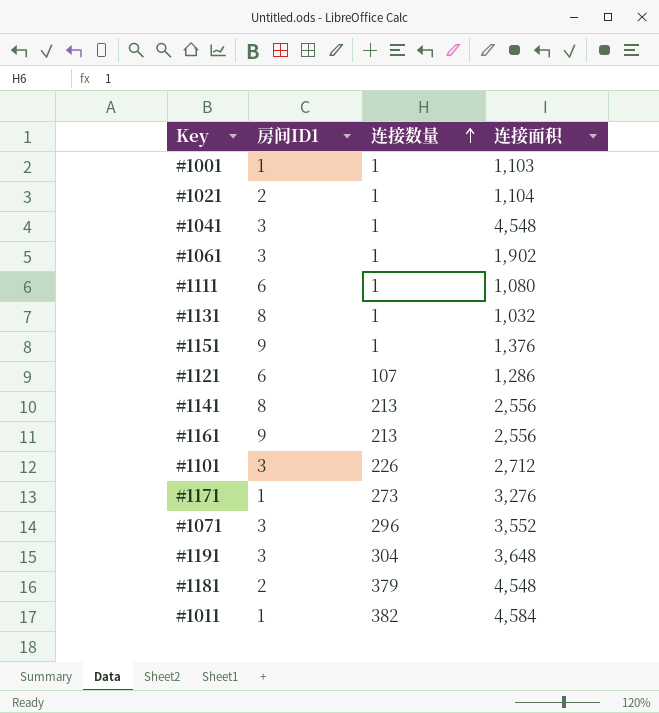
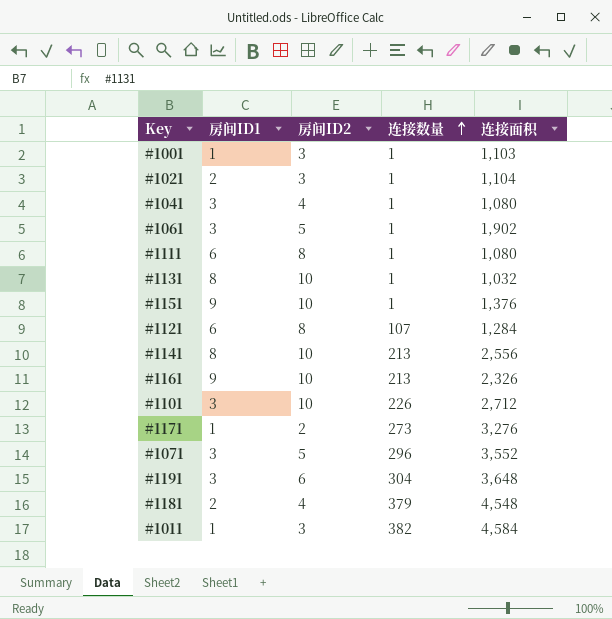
column 房间ID2 | position: none -> 3
#1041 | 连接面积: 4,548 -> 1,080
#1121 | 连接面积: 1,286 -> 1,284
#1161 | 连接面积: 2,556 -> 2,326

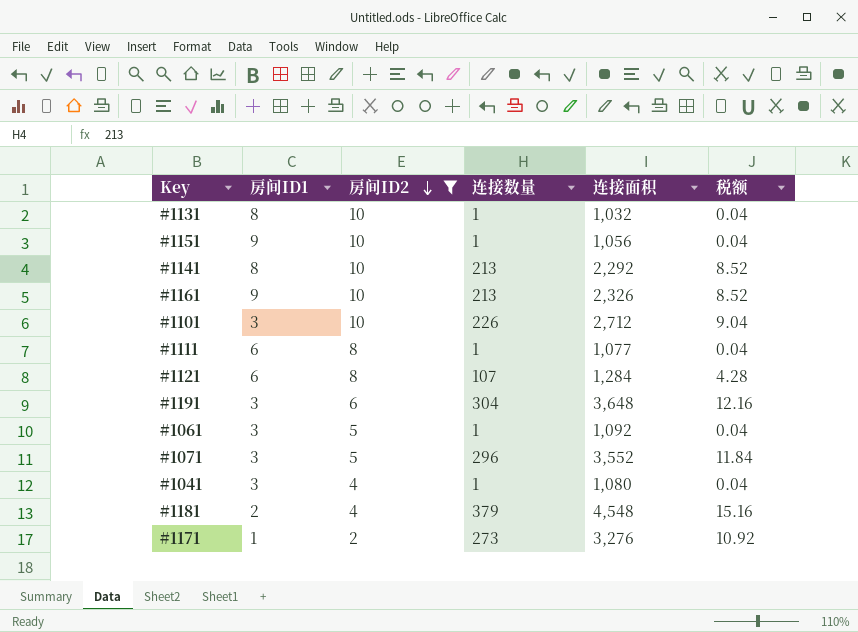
filter: none -> 房间ID2 != 3
row order: 连接数量 ascending -> 房间ID2 descending
column 税额 | formula: none -> [连接数量] * 0.04
#1151 | 连接面积: 1,376 -> 1,056
#1141 | 连接面积: 2,556 -> 2,292
#1111 | 连接面积: 1,080 -> 1,077
#1061 | 连接面积: 1,902 -> 1,092

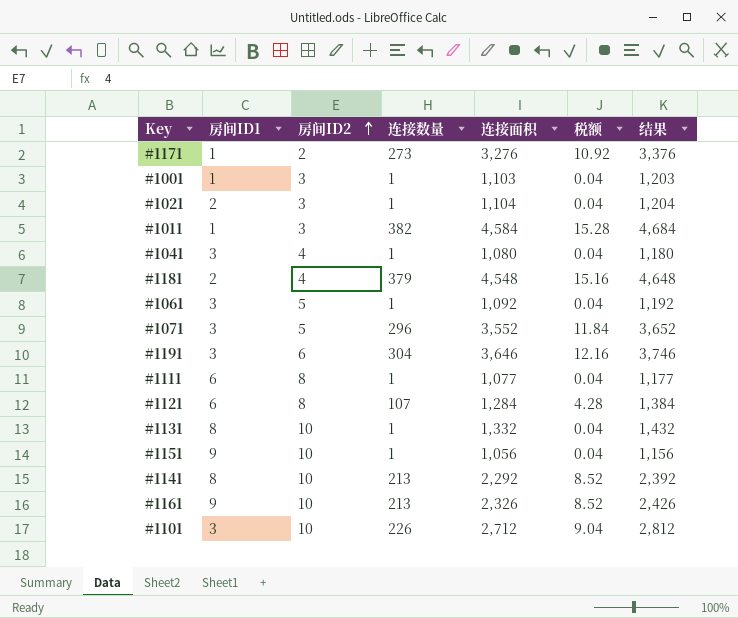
filter: 房间ID2 != 3 -> none
row order: 房间ID2 descending -> 房间ID2 ascending
column 结果 | formula: none -> [连接面积] + 100
#1191 | 连接面积: 3,648 -> 3,646
#1131 | 连接面积: 1,032 -> 1,332

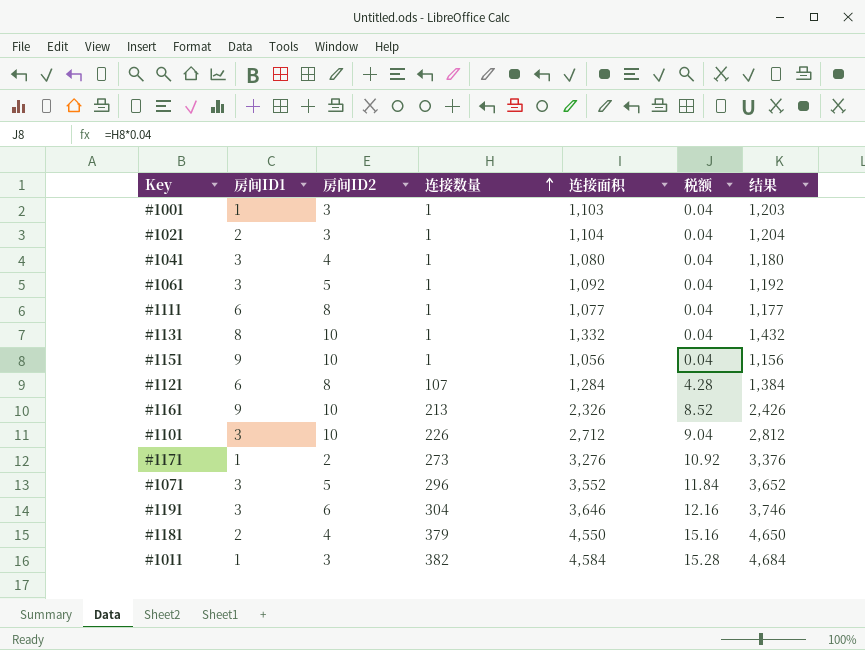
row order: 房间ID2 ascending -> 连接数量 ascending
row #1141: 8 | 10 | 213 | 2,292 | 8.52 | 2,392 -> none
#1181 | 连接面积: 4,548 -> 4,550
#1181 | 结果: 4,648 -> 4,650

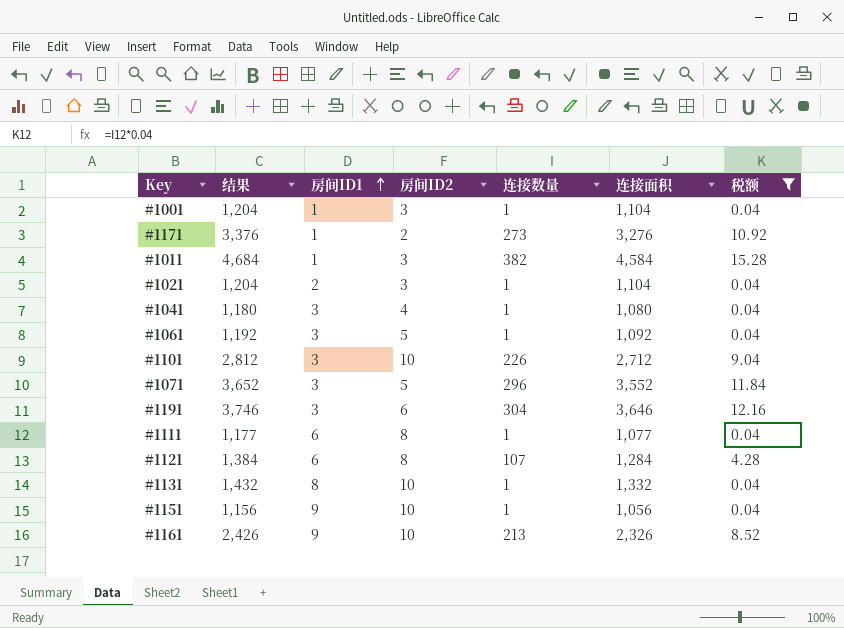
filter: none -> 税额 != 15.16
row order: 连接数量 ascending -> 房间ID1 ascending
column 结果 | position: 7 -> 2
#1001 | 结果: 1,203 -> 1,204
#1001 | 连接面积: 1,103 -> 1,104

